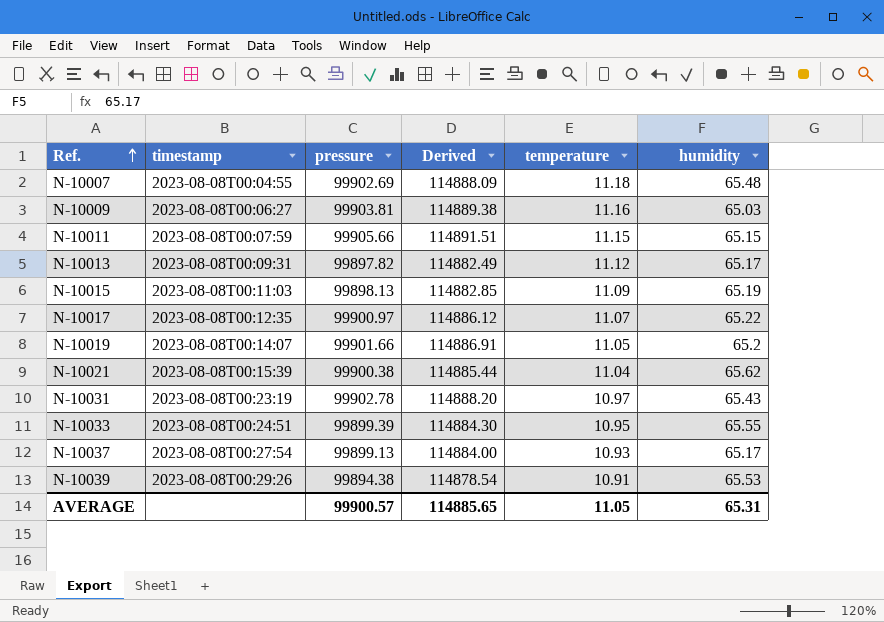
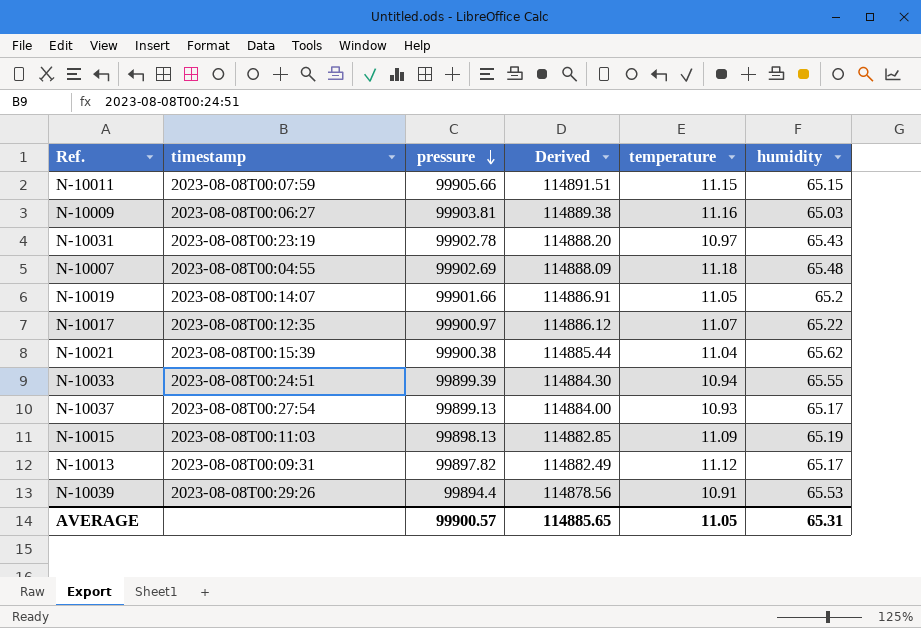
row order: Ref. ascending -> pressure descending
N-10033 | temperature: 10.95 -> 10.94
N-10039 | pressure: 99894.38 -> 99894.4
N-10039 | Derived: 114878.54 -> 114878.56

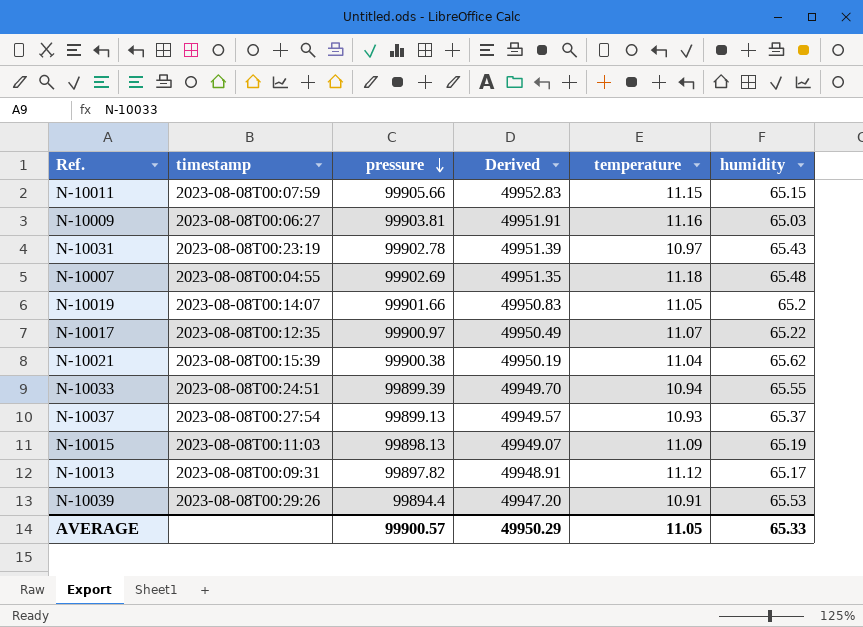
column Derived | formula: [pressure] * 1.15 -> [pressure] * 0.5
N-10037 | humidity: 65.17 -> 65.37
AVERAGE | Derived: 114885.65 -> 49950.29
AVERAGE | humidity: 65.31 -> 65.33

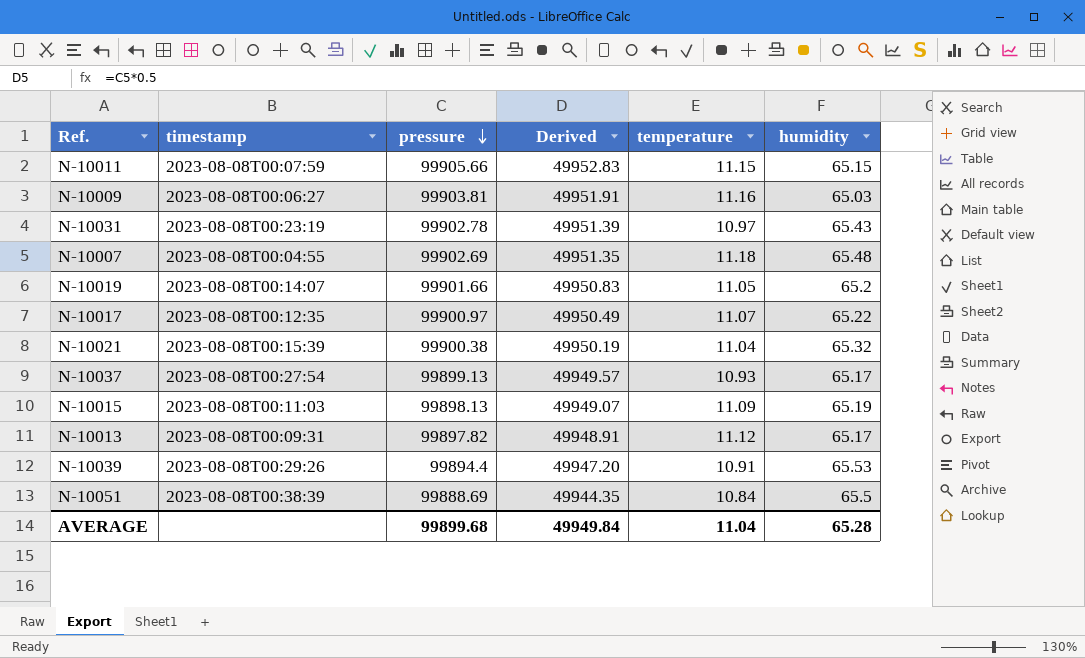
row N-10033: 2023-08-08T00:24:51 | 99899.39 | 49949.70 | 10.94 | 65.55 -> none
N-10021 | humidity: 65.62 -> 65.32
N-10037 | humidity: 65.37 -> 65.17
row N-10051: none -> 2023-08-08T00:38:39 | 99888.69 | 49944.35 | 10.84 | 65.5
AVERAGE | pressure: 99900.57 -> 99899.68
AVERAGE | Derived: 49950.29 -> 49949.84
AVERAGE | temperature: 11.05 -> 11.04
AVERAGE | humidity: 65.33 -> 65.28

